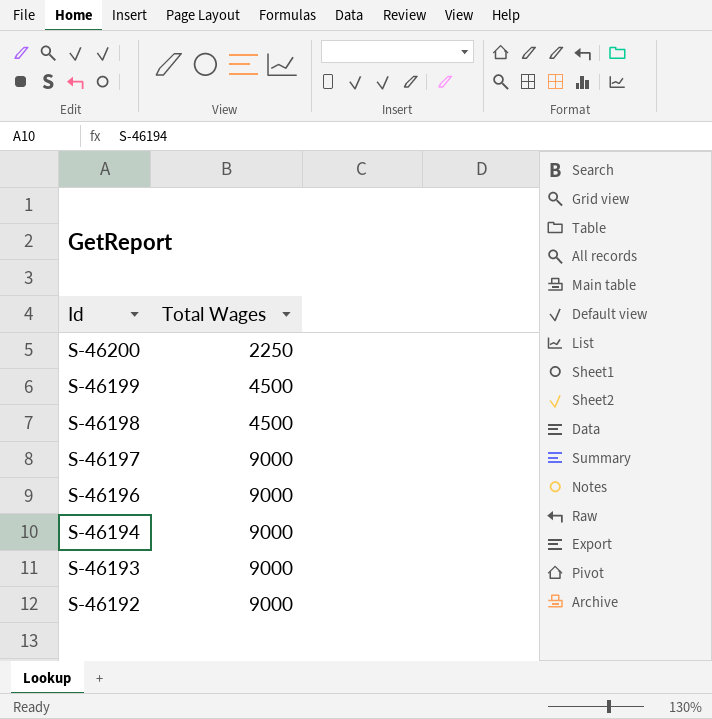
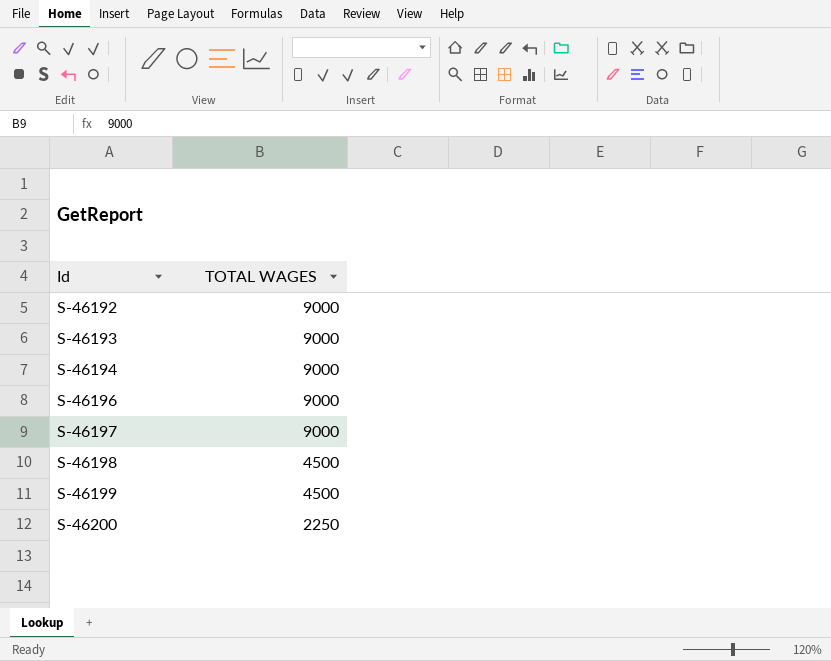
row order: Id descending -> Id ascending
column name: Total Wages -> TOTAL WAGES

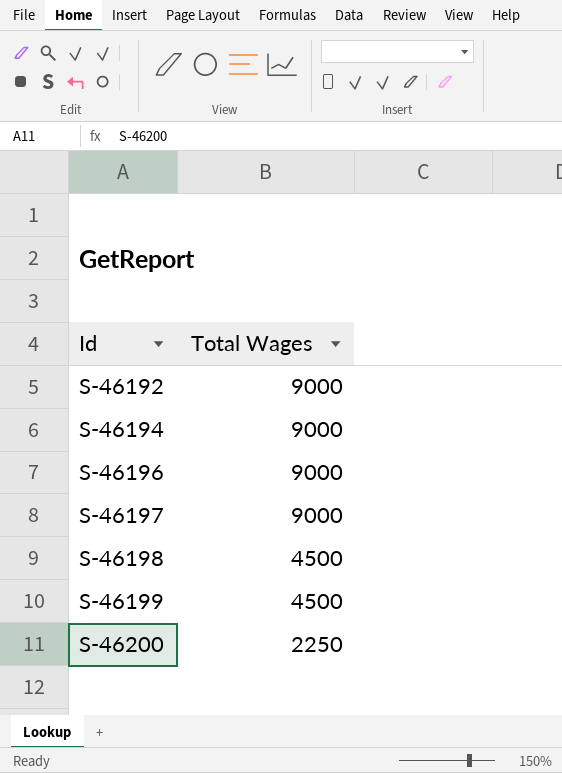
column name: TOTAL WAGES -> Total Wages
row S-46193: 9000 -> none

